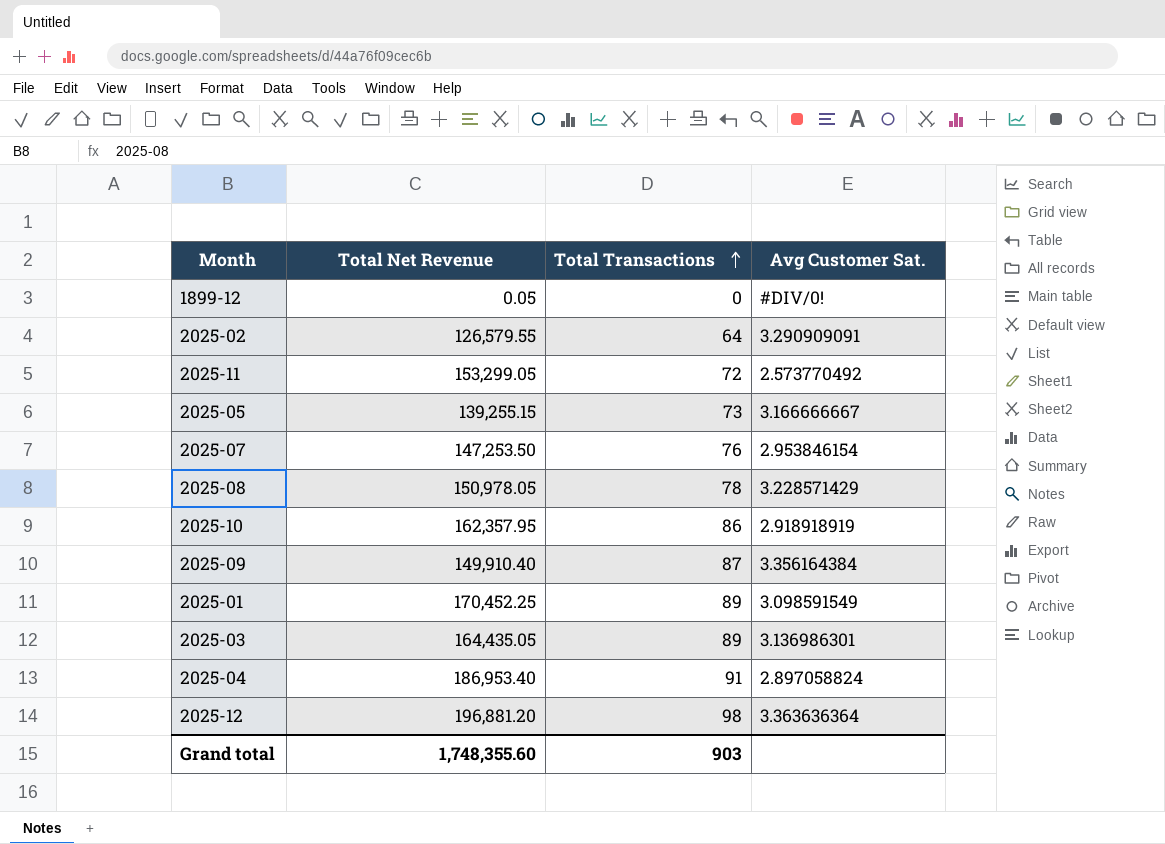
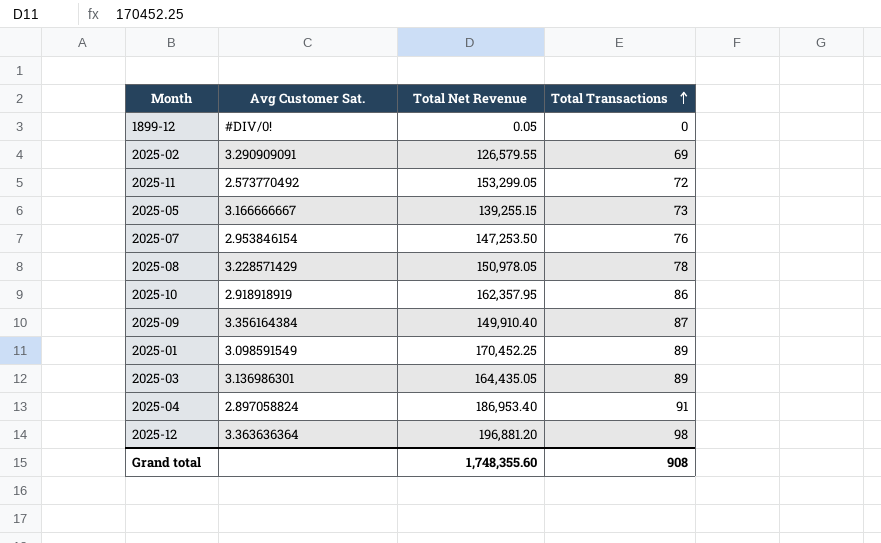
column Avg Customer Sat. | position: 4 -> 2
2025-02 | Total Transactions: 64 -> 69
Grand total | Total Transactions: 903 -> 908

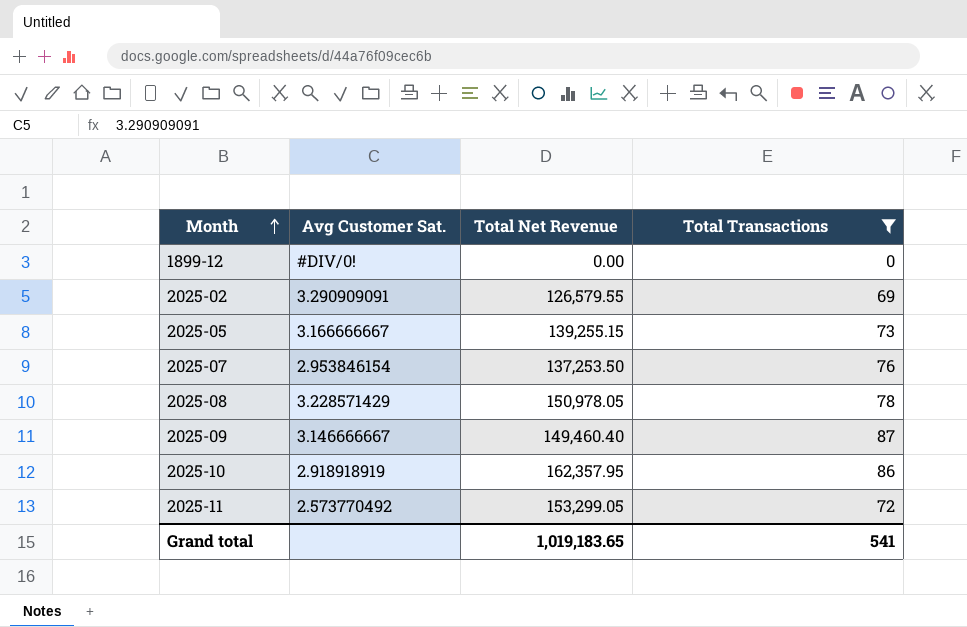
filter: none -> Total Transactions <= 87
row order: Total Transactions ascending -> Month ascending
1899-12 | Total Net Revenue: 0.05 -> 0.00
2025-07 | Total Net Revenue: 147,253.50 -> 137,253.50
2025-09 | Avg Customer Sat.: 3.356164384 -> 3.146666667
2025-09 | Total Net Revenue: 149,910.40 -> 149,460.40
Grand total | Total Net Revenue: 1,748,355.60 -> 1,019,183.65
Grand total | Total Transactions: 908 -> 541

